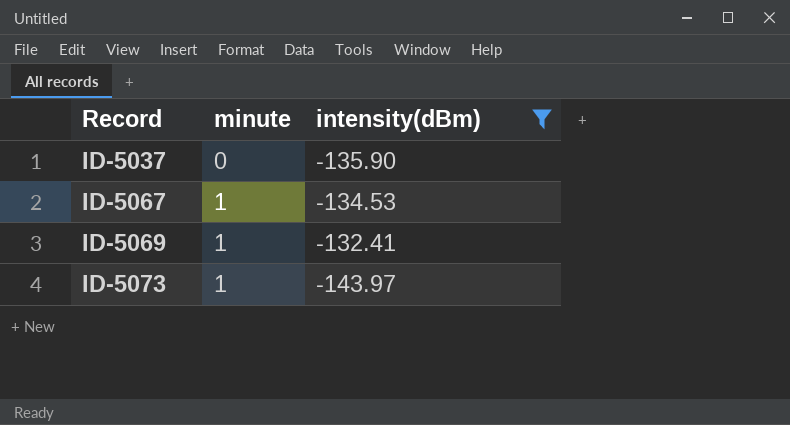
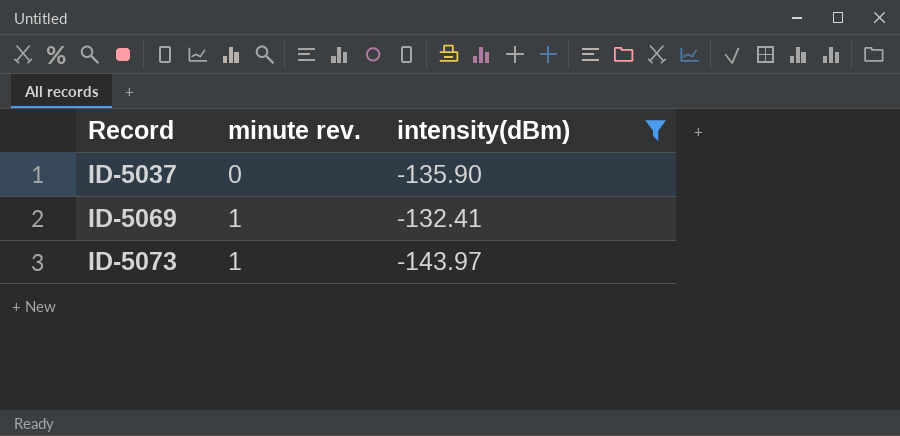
column name: minute -> minute rev.
row ID-5067: 1 | -134.53 -> none

